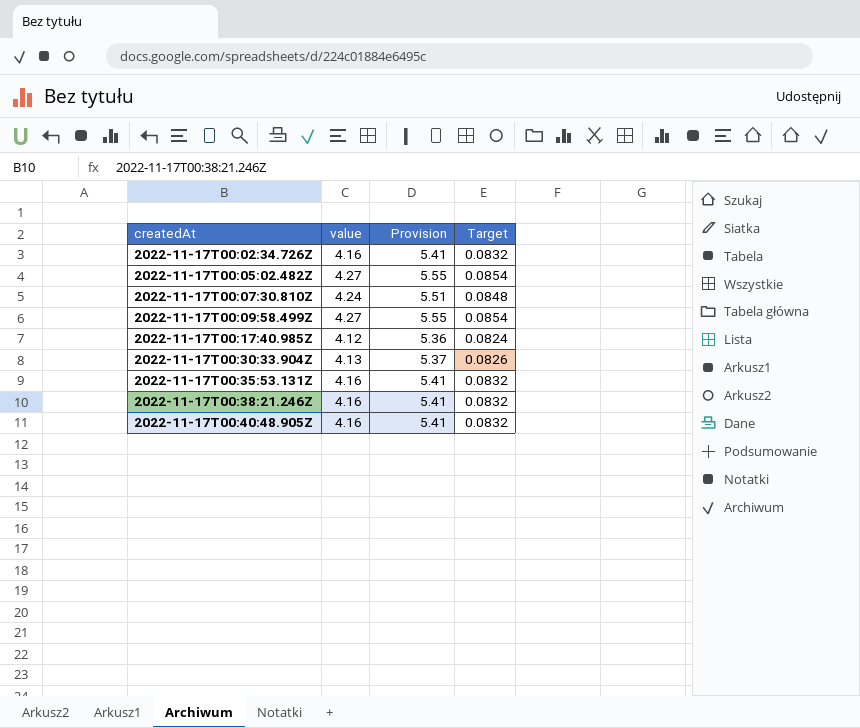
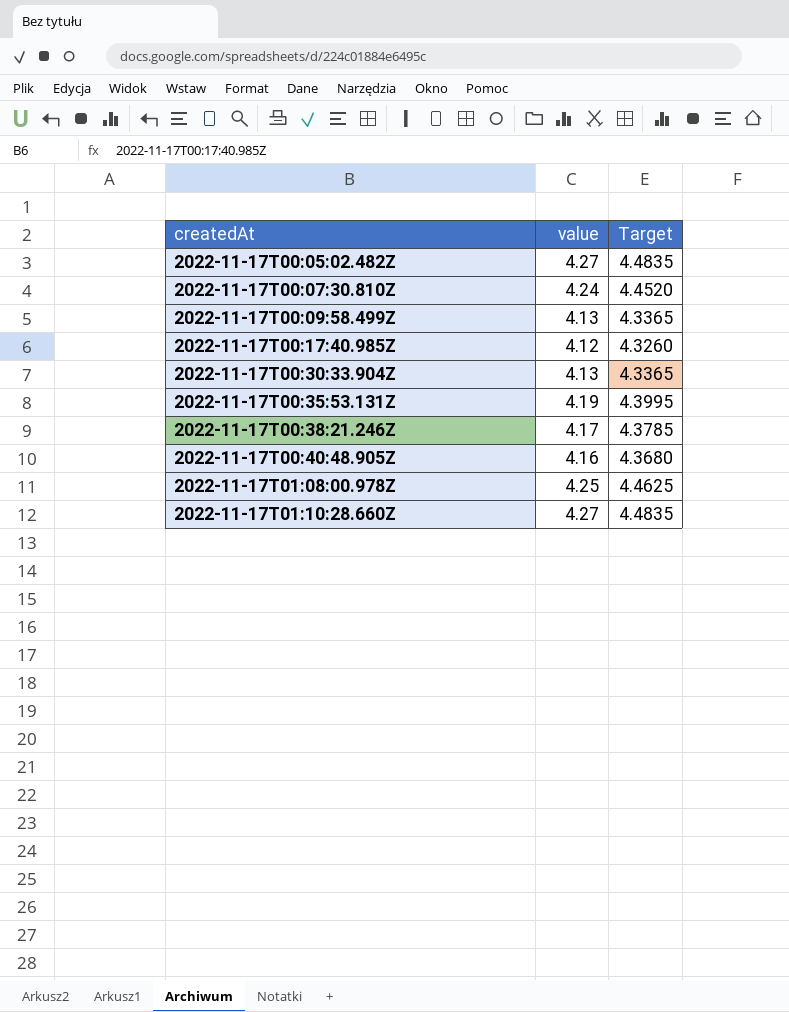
column Provision | formula: [value] * 1.3 -> none
column Target | formula: [value] * 0.02 -> [value] * 1.05
row 2022-11-17T00:02:34.726Z: 4.16 | 5.41 | 0.0832 -> none
2022-11-17T00:09:58.499Z | value: 4.27 -> 4.13
2022-11-17T00:35:53.131Z | value: 4.16 -> 4.19
2022-11-17T00:38:21.246Z | value: 4.16 -> 4.17
row 2022-11-17T01:08:00.978Z: none -> 4.25 | 4.4625
row 2022-11-17T01:10:28.660Z: none -> 4.27 | 4.4835

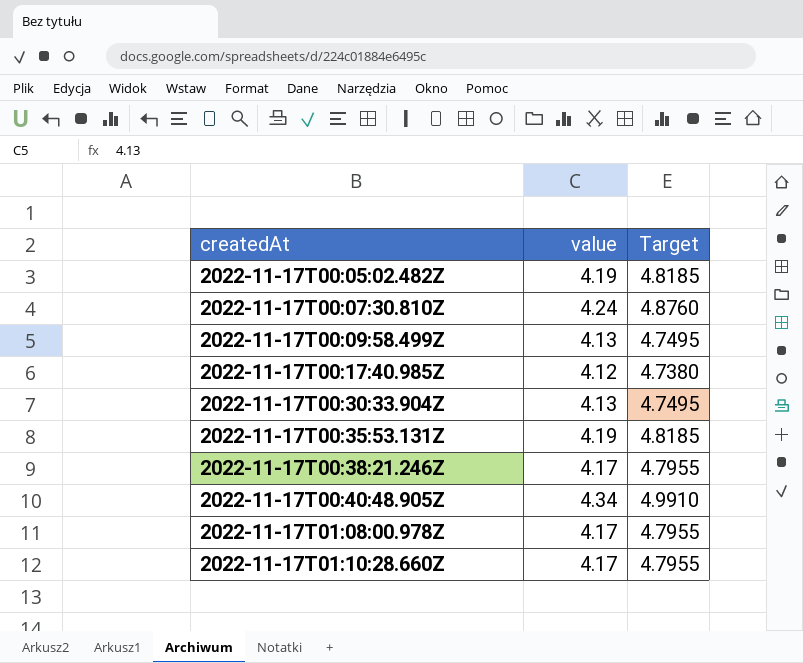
column Target | formula: [value] * 1.05 -> [value] * 1.15
2022-11-17T00:05:02.482Z | value: 4.27 -> 4.19
2022-11-17T00:40:48.905Z | value: 4.16 -> 4.34
2022-11-17T01:08:00.978Z | value: 4.25 -> 4.17
2022-11-17T01:10:28.660Z | value: 4.27 -> 4.17

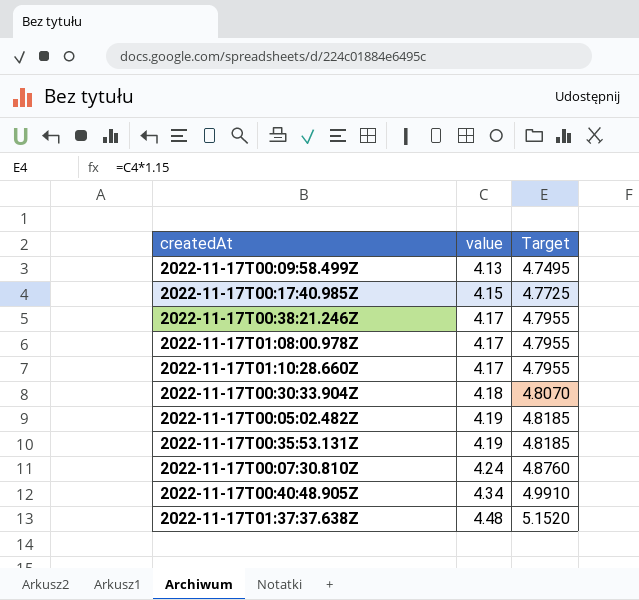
row order: createdAt ascending -> value ascending
2022-11-17T00:17:40.985Z | value: 4.12 -> 4.15
2022-11-17T00:17:40.985Z | Target: 4.7380 -> 4.7725
2022-11-17T00:30:33.904Z | value: 4.13 -> 4.18
2022-11-17T00:30:33.904Z | Target: 4.7495 -> 4.8070
row 2022-11-17T01:37:37.638Z: none -> 4.48 | 5.1520

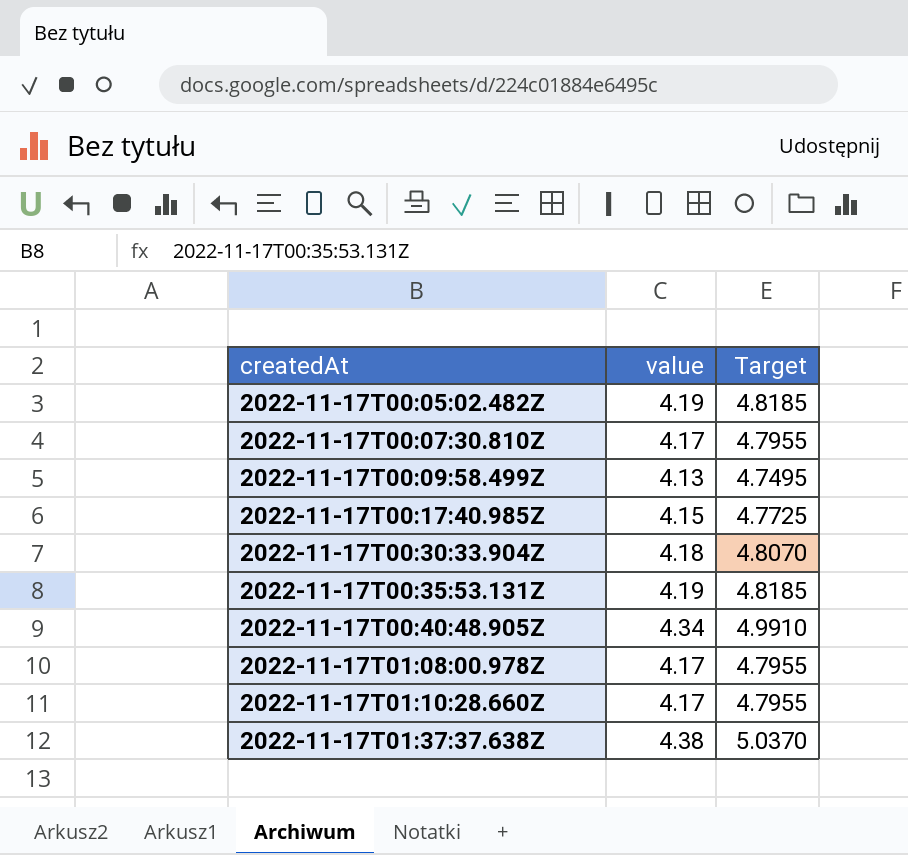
row order: value ascending -> createdAt ascending
row 2022-11-17T00:38:21.246Z: 4.17 | 4.7955 -> none
2022-11-17T00:07:30.810Z | value: 4.24 -> 4.17
2022-11-17T00:07:30.810Z | Target: 4.8760 -> 4.7955
2022-11-17T01:37:37.638Z | value: 4.48 -> 4.38
2022-11-17T01:37:37.638Z | Target: 5.1520 -> 5.0370

